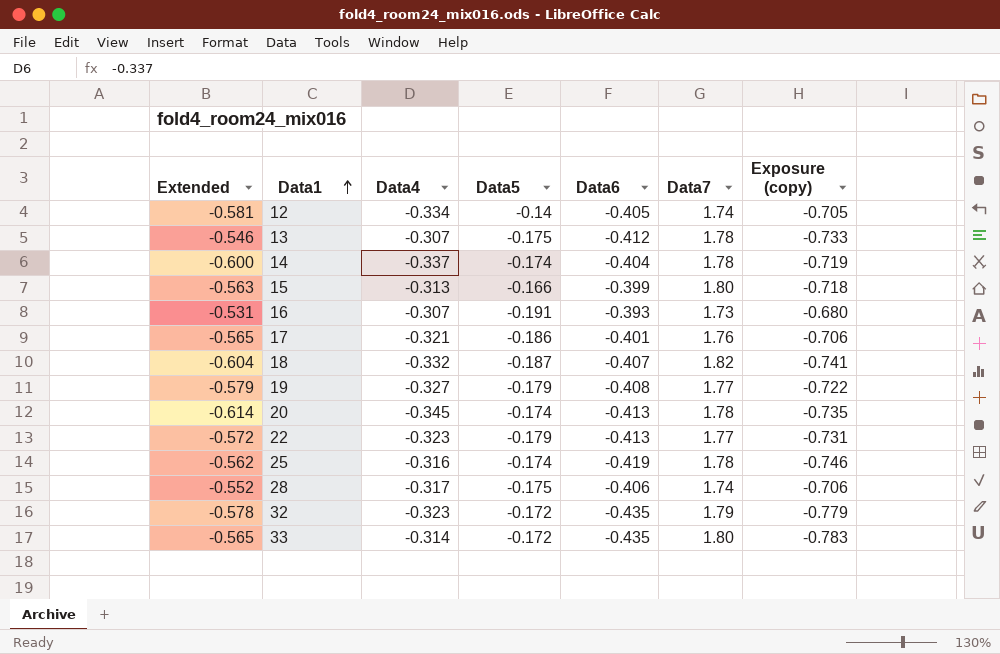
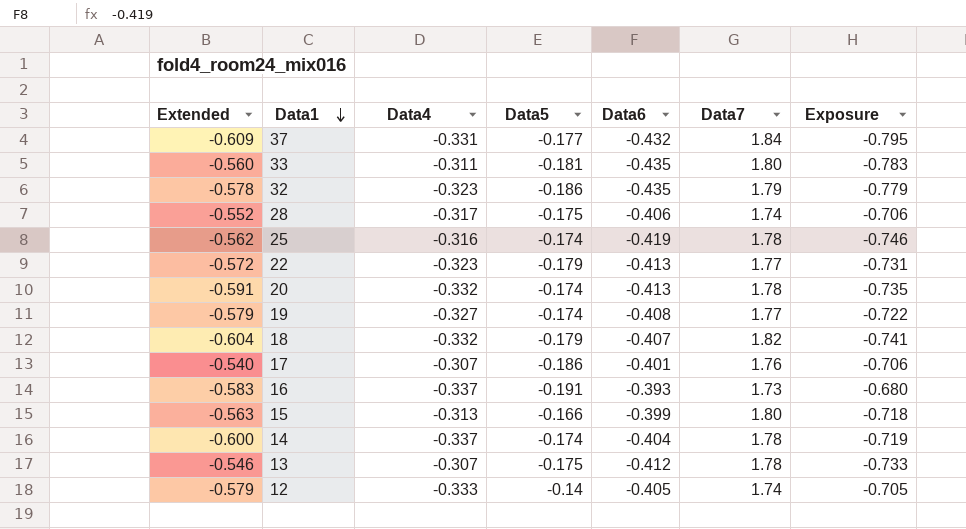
row order: Data1 ascending -> Data1 descending
column name: Exposure (copy) -> Exposure
row 37: none -> -0.609 | -0.331 | -0.177 | -0.432 | 1.84 | -0.795
33 | Extended: -0.565 -> -0.560
33 | Data4: -0.314 -> -0.311
33 | Data5: -0.172 -> -0.181
32 | Data5: -0.172 -> -0.186
20 | Extended: -0.614 -> -0.591
20 | Data4: -0.345 -> -0.332
19 | Data5: -0.179 -> -0.174
18 | Data5: -0.187 -> -0.179
17 | Extended: -0.565 -> -0.540
17 | Data4: -0.321 -> -0.307
16 | Extended: -0.531 -> -0.583
16 | Data4: -0.307 -> -0.337
12 | Extended: -0.581 -> -0.579
12 | Data4: -0.334 -> -0.333

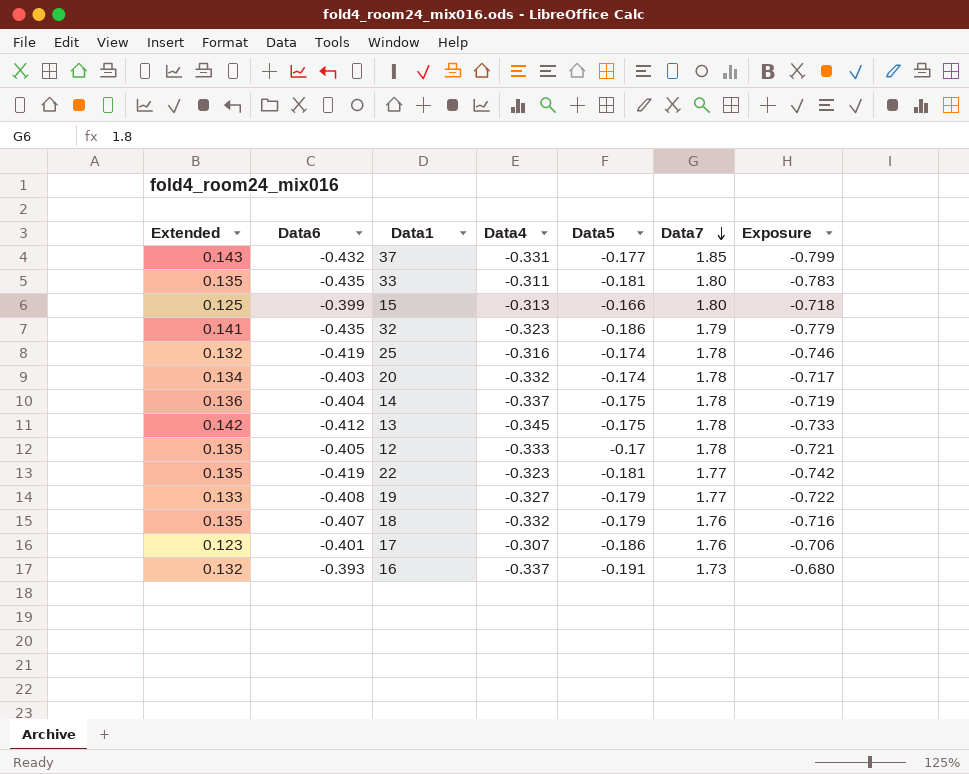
row order: Data1 descending -> Data7 descending
column Extended | formula: [Data4] * [Data7] -> [Data6] * [Data4]
column Data6 | position: 5 -> 2
row 28: -0.552 | -0.317 | -0.175 | -0.406 | 1.74 | -0.706 -> none
37 | Data7: 1.84 -> 1.85
37 | Exposure: -0.795 -> -0.799
20 | Data6: -0.413 -> -0.403
20 | Exposure: -0.735 -> -0.717
14 | Data5: -0.174 -> -0.175
13 | Data4: -0.307 -> -0.345
12 | Data5: -0.14 -> -0.17
12 | Data7: 1.74 -> 1.78
12 | Exposure: -0.705 -> -0.721
22 | Data6: -0.413 -> -0.419
22 | Data5: -0.179 -> -0.181
22 | Exposure: -0.731 -> -0.742
19 | Data5: -0.174 -> -0.179
18 | Data7: 1.82 -> 1.76
18 | Exposure: -0.741 -> -0.716

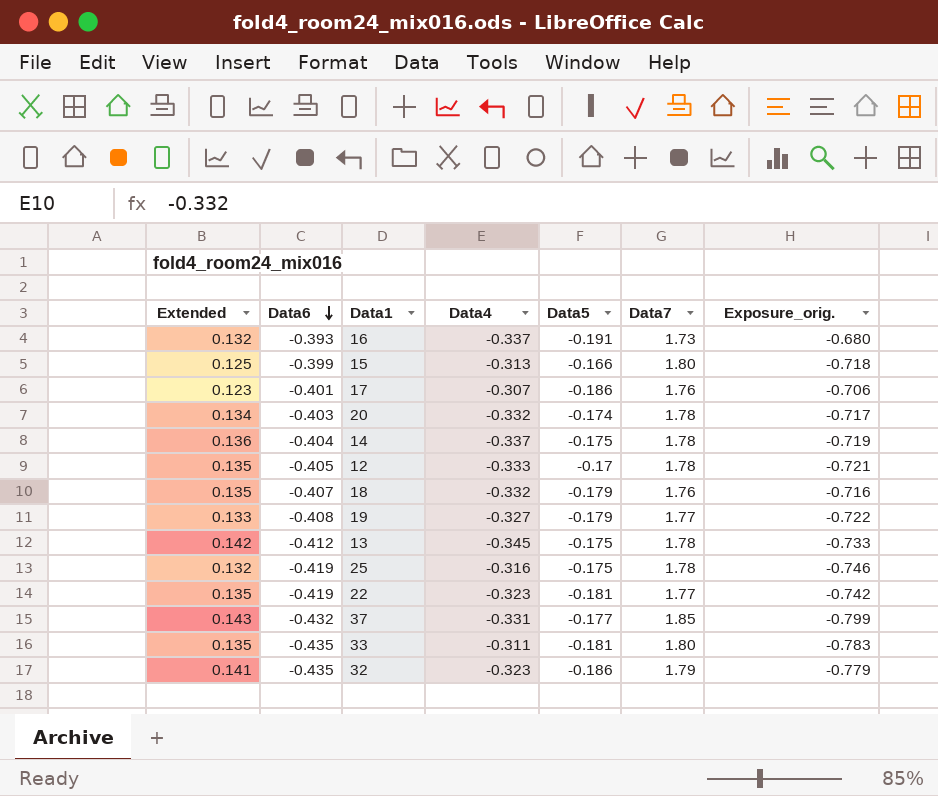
row order: Data7 descending -> Data6 descending
column name: Exposure -> Exposure_orig.
25 | Data5: -0.174 -> -0.175

